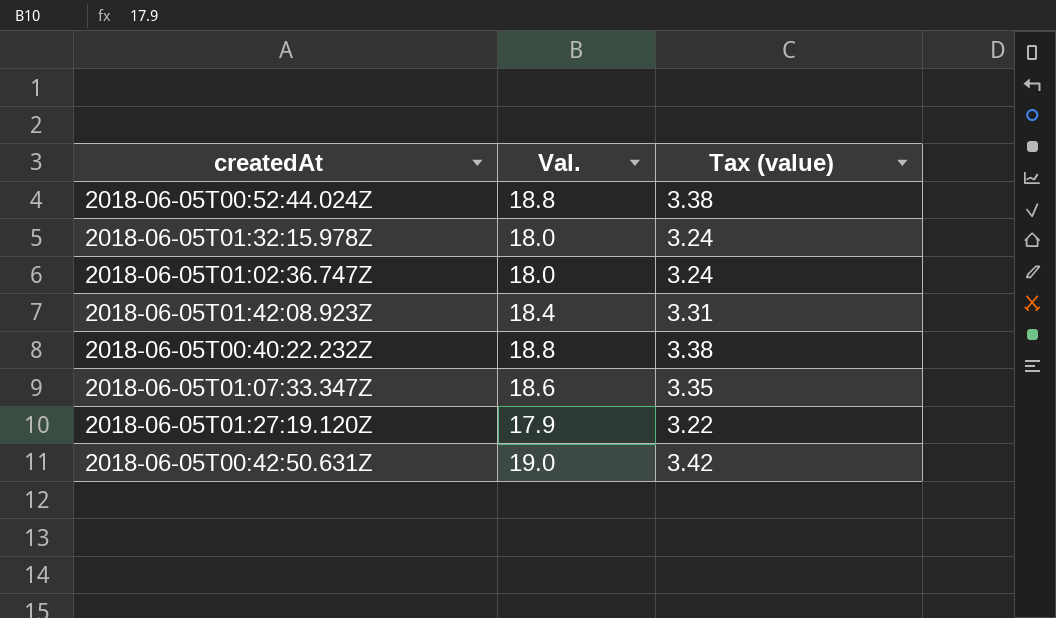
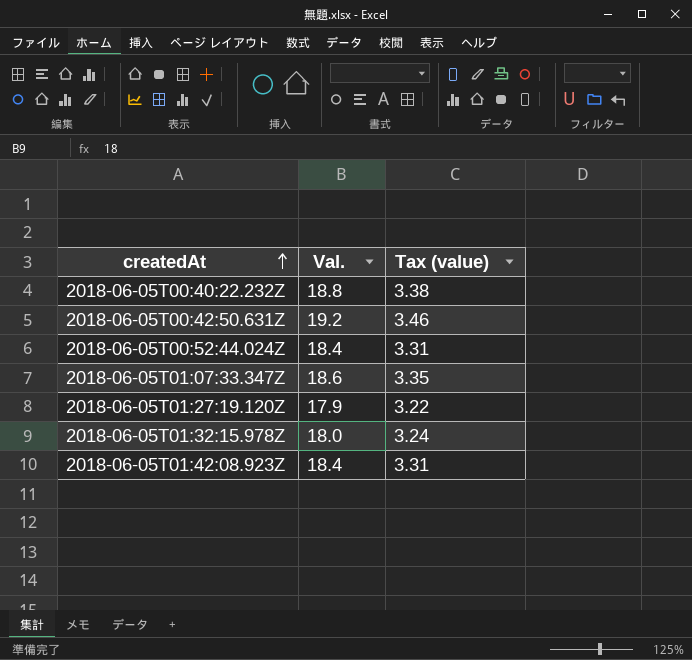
row order: none -> createdAt ascending
row 2018-06-05T01:02:36.747Z: 18.0 | 3.24 -> none
2018-06-05T00:42:50.631Z | Val.: 19.0 -> 19.2
2018-06-05T00:42:50.631Z | Tax (value): 3.42 -> 3.46
2018-06-05T00:52:44.024Z | Val.: 18.8 -> 18.4
2018-06-05T00:52:44.024Z | Tax (value): 3.38 -> 3.31

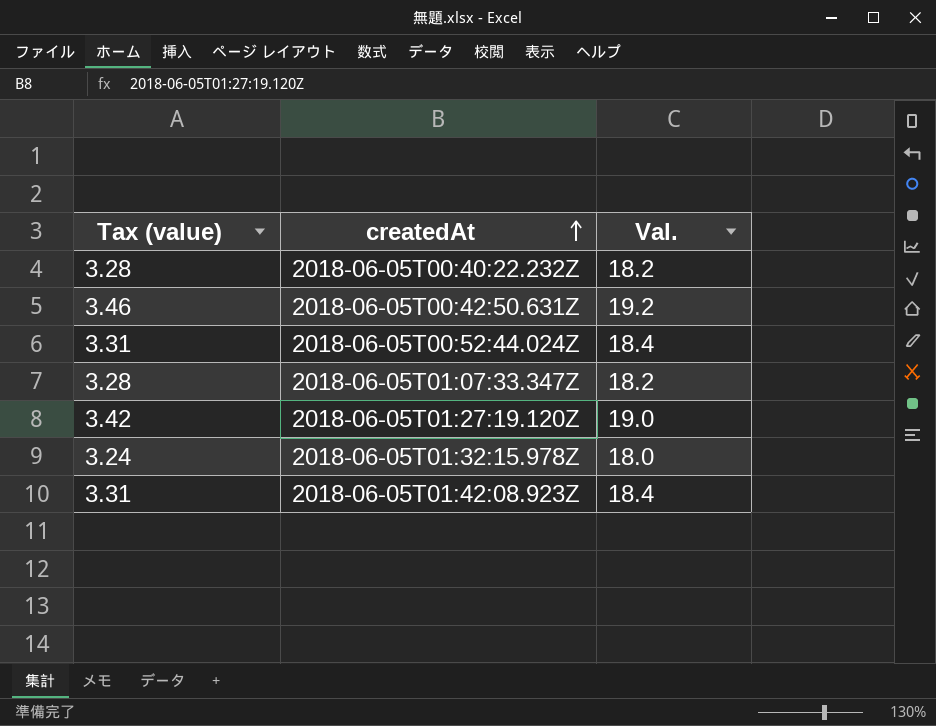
column Tax (value) | position: 3 -> 1
2018-06-05T00:40:22.232Z | Tax (value): 3.38 -> 3.28
2018-06-05T00:40:22.232Z | Val.: 18.8 -> 18.2
2018-06-05T01:07:33.347Z | Tax (value): 3.35 -> 3.28
2018-06-05T01:07:33.347Z | Val.: 18.6 -> 18.2
2018-06-05T01:27:19.120Z | Tax (value): 3.22 -> 3.42
2018-06-05T01:27:19.120Z | Val.: 17.9 -> 19.0

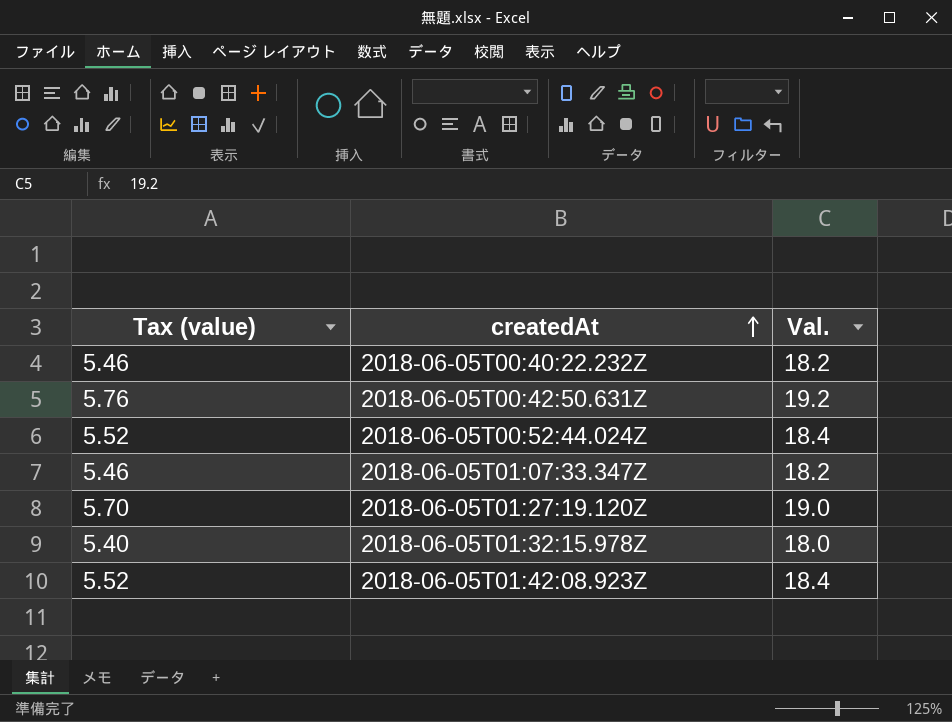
column Tax (value) | formula: [Val.] * 0.18 -> [Val.] * 0.3

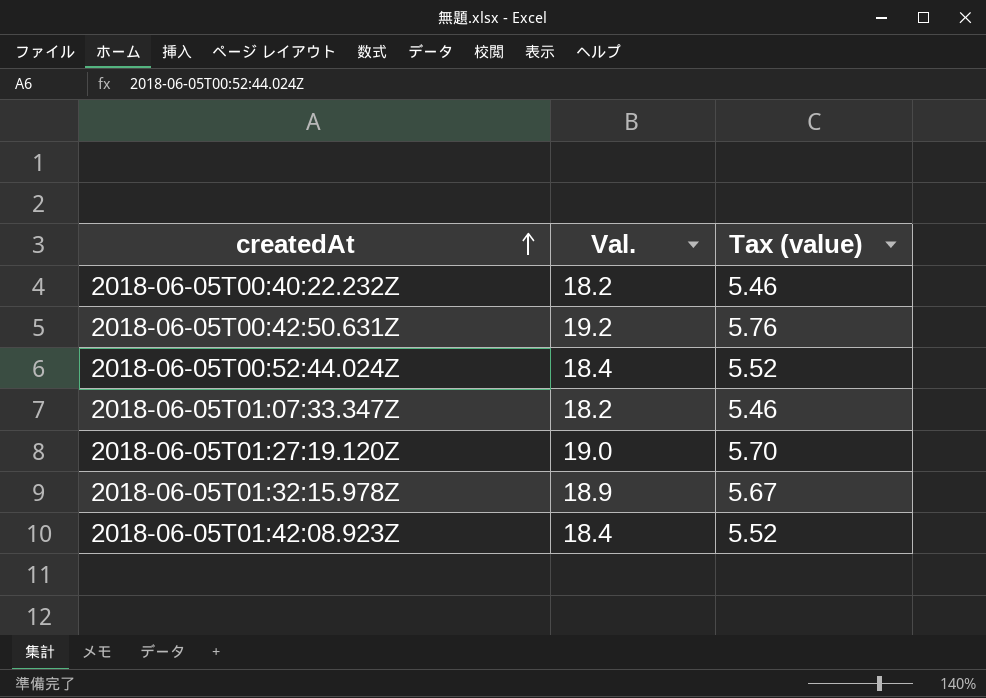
column Tax (value) | position: 1 -> 3
2018-06-05T01:32:15.978Z | Val.: 18.0 -> 18.9
2018-06-05T01:32:15.978Z | Tax (value): 5.40 -> 5.67

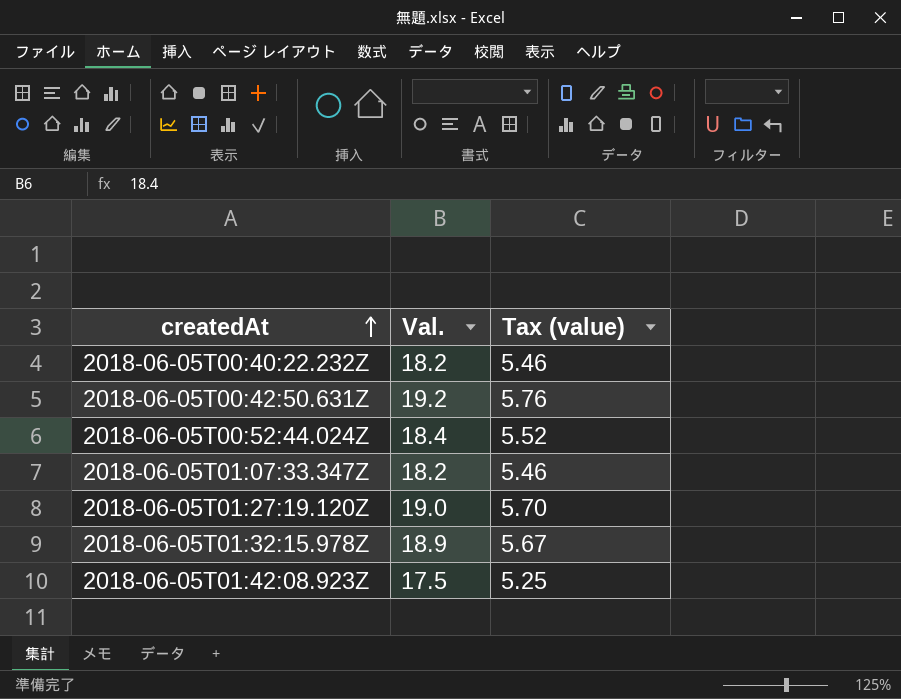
2018-06-05T01:42:08.923Z | Val.: 18.4 -> 17.5
2018-06-05T01:42:08.923Z | Tax (value): 5.52 -> 5.25

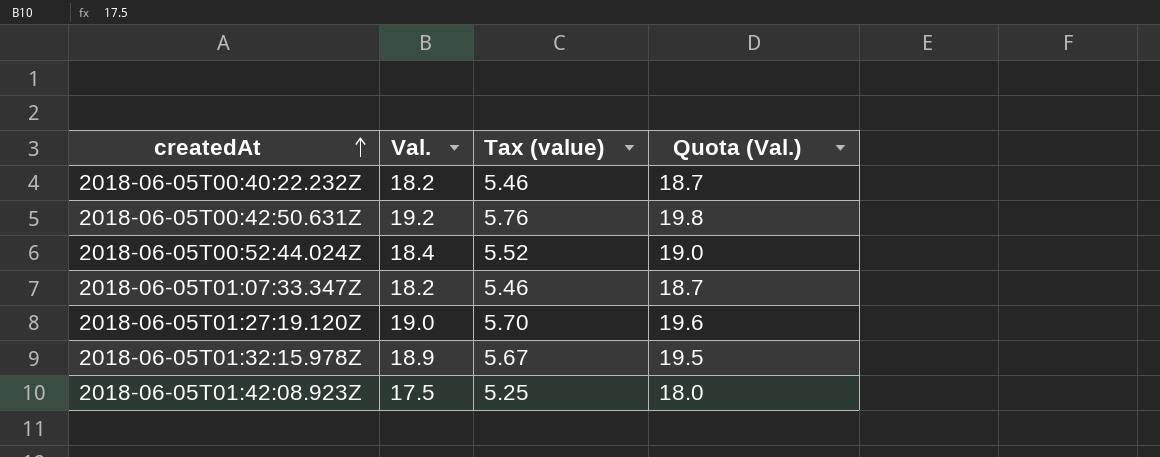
column Quota (Val.) | formula: none -> [Val.] * 1.03

